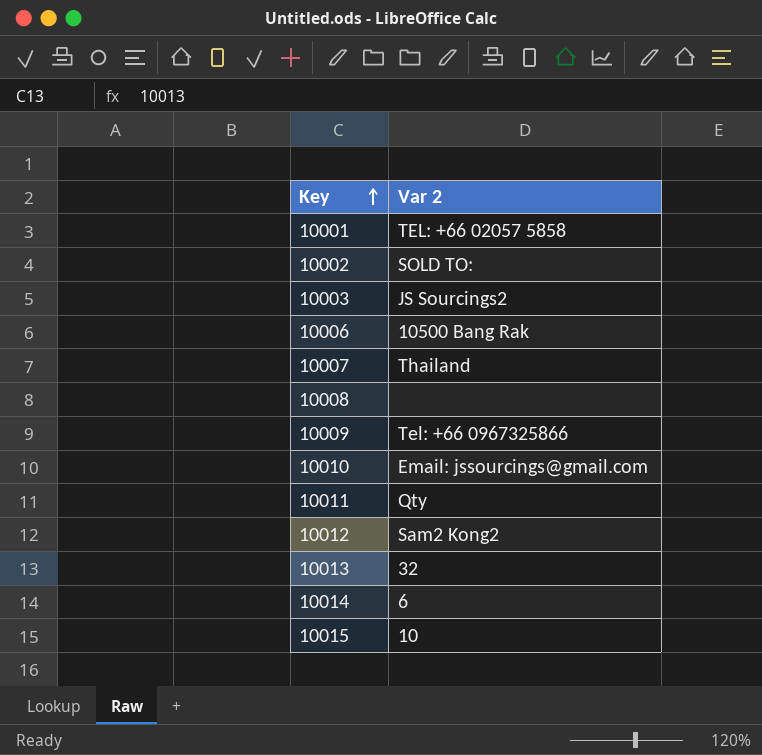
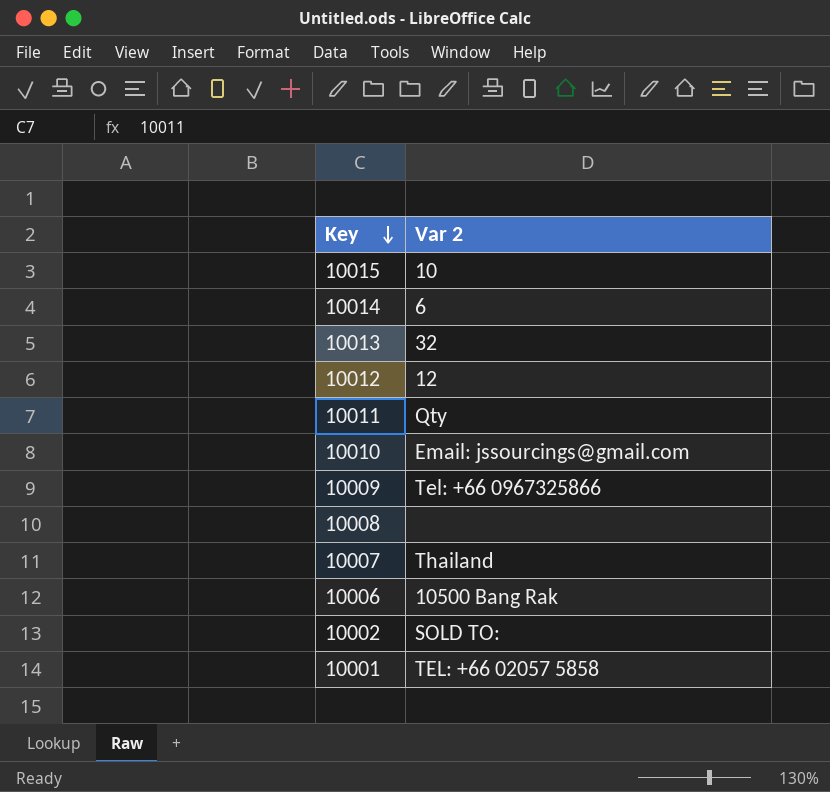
row order: Key ascending -> Key descending
row 10003: JS Sourcings2 -> none
10012 | Var 2: Sam2 Kong2 -> 12

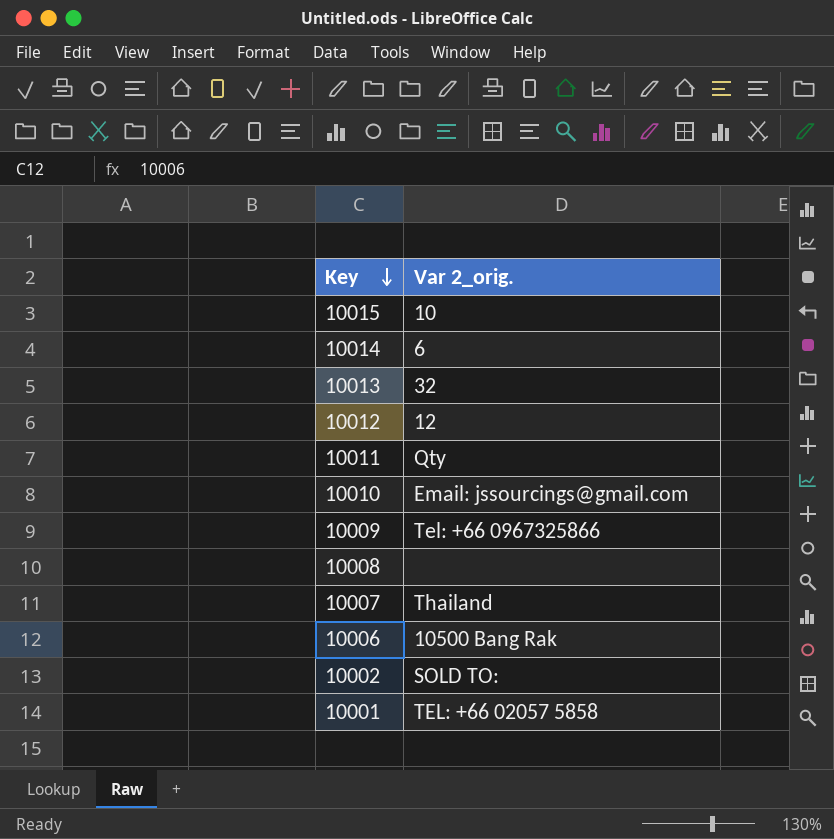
column name: Var 2 -> Var 2_orig.

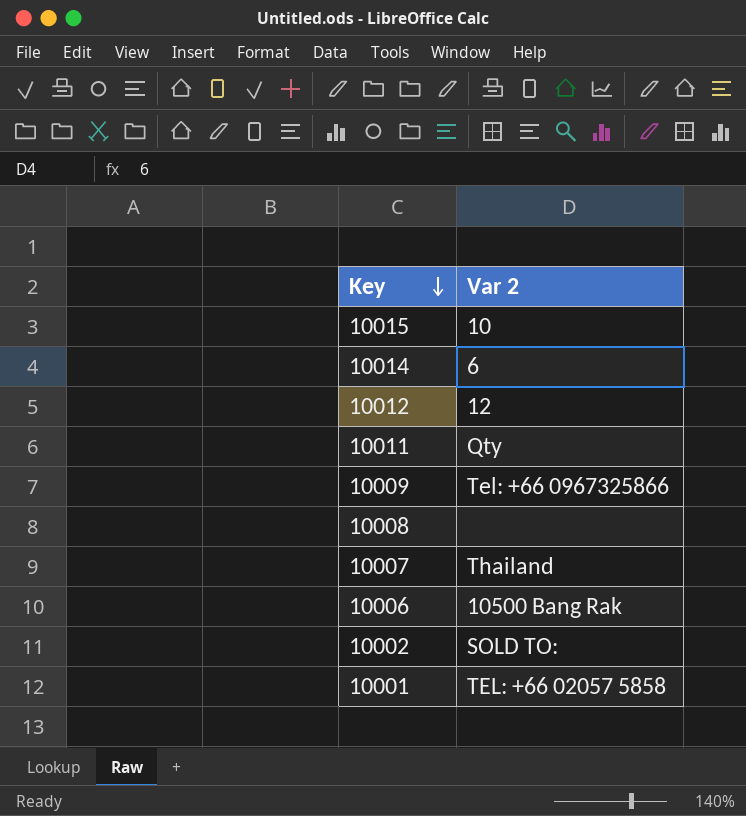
column name: Var 2_orig. -> Var 2
row 10013: 32 -> none
row 10010: Email: jssourcings@gmail.com -> none

